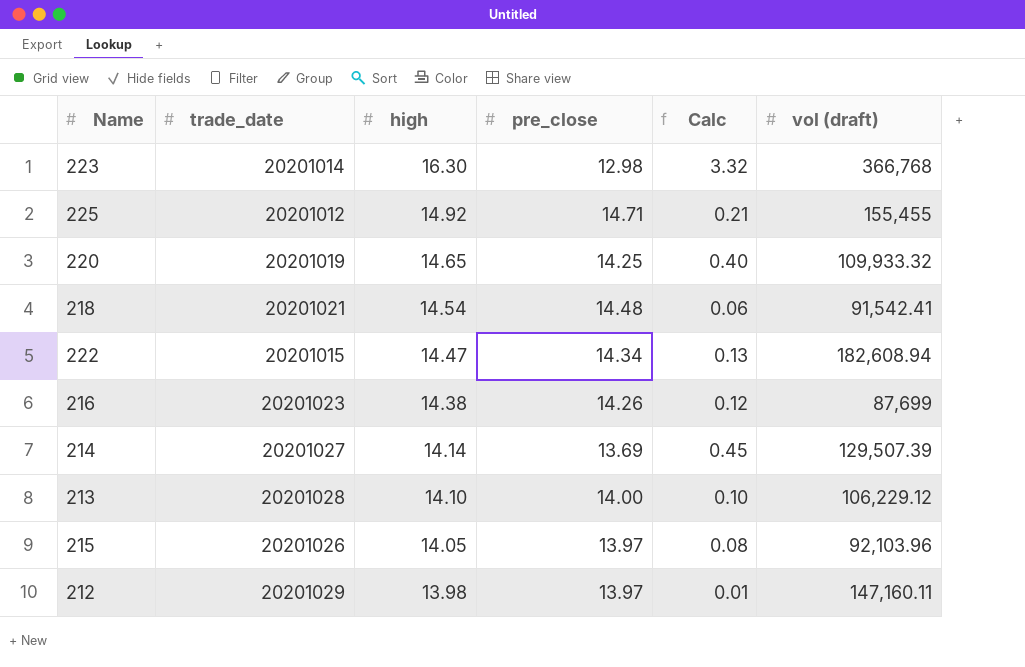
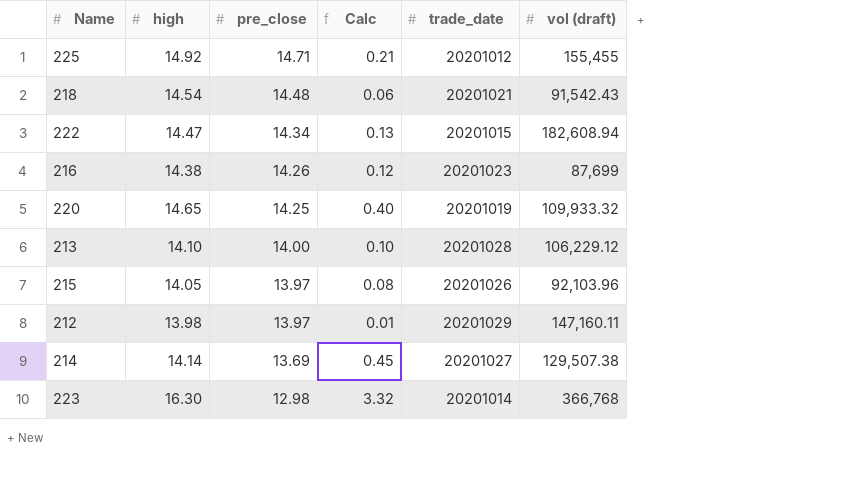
row order: high descending -> pre_close descending
column trade_date | position: 2 -> 5
218 | vol (draft): 91,542.41 -> 91,542.43
214 | vol (draft): 129,507.39 -> 129,507.38

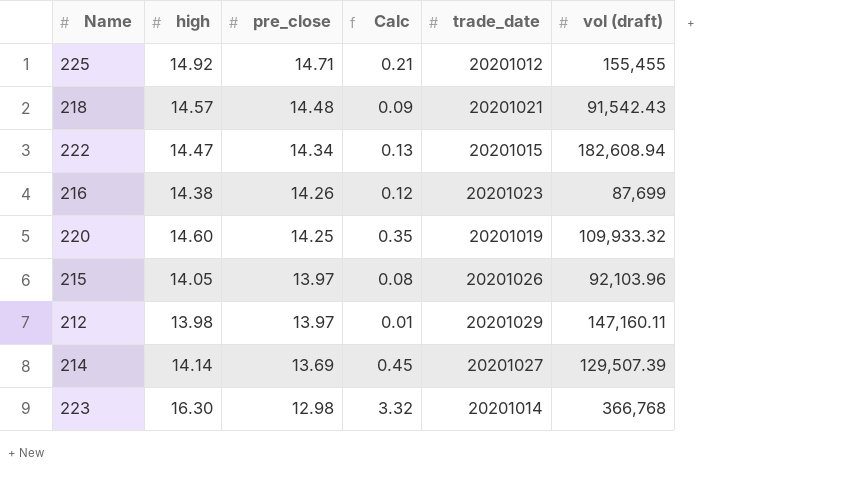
row 213: 14.10 | 14.00 | 0.10 | 20201028 | 106,229.12 -> none
218 | high: 14.54 -> 14.57
218 | Calc: 0.06 -> 0.09
220 | high: 14.65 -> 14.60
220 | Calc: 0.40 -> 0.35
214 | vol (draft): 129,507.38 -> 129,507.39

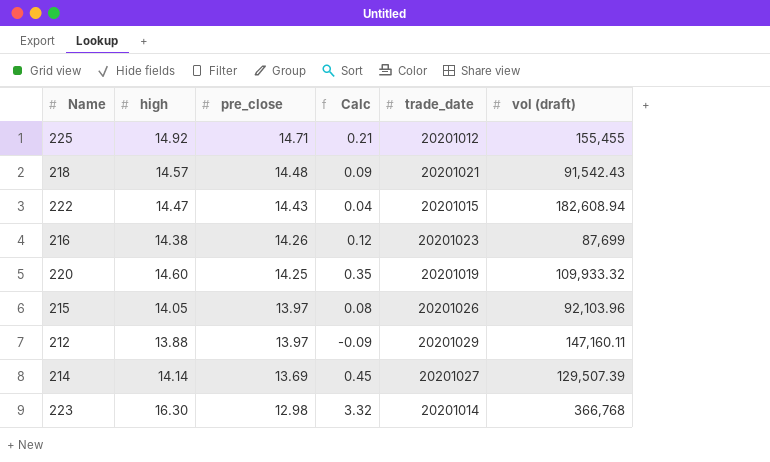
222 | pre_close: 14.34 -> 14.43
222 | Calc: 0.13 -> 0.04
212 | high: 13.98 -> 13.88
212 | Calc: 0.01 -> -0.09

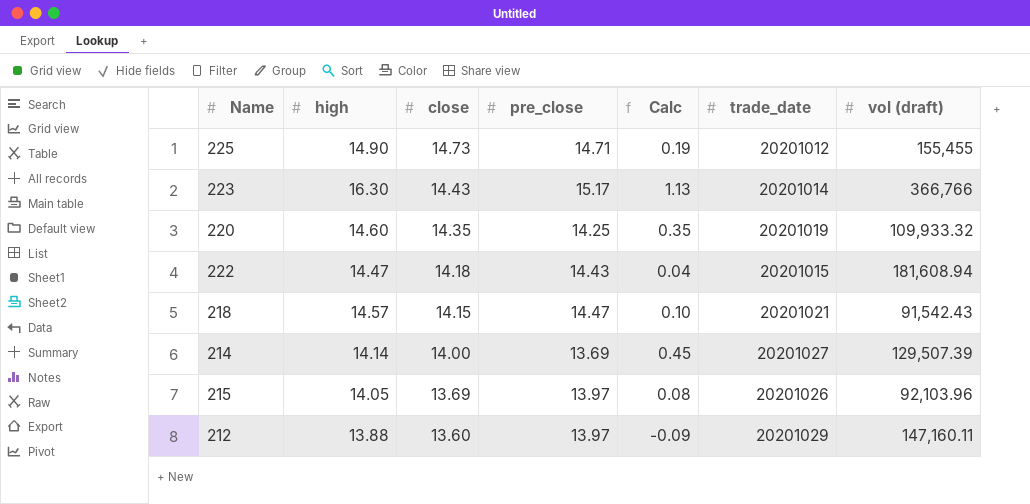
row order: pre_close descending -> close descending
column close | position: none -> 3
row 216: 14.38 | 14.26 | 0.12 | 20201023 | 87,699 -> none
225 | high: 14.92 -> 14.90
225 | Calc: 0.21 -> 0.19
223 | pre_close: 12.98 -> 15.17
223 | Calc: 3.32 -> 1.13
223 | vol (draft): 366,768 -> 366,766
222 | vol (draft): 182,608.94 -> 181,608.94
218 | pre_close: 14.48 -> 14.47
218 | Calc: 0.09 -> 0.10

